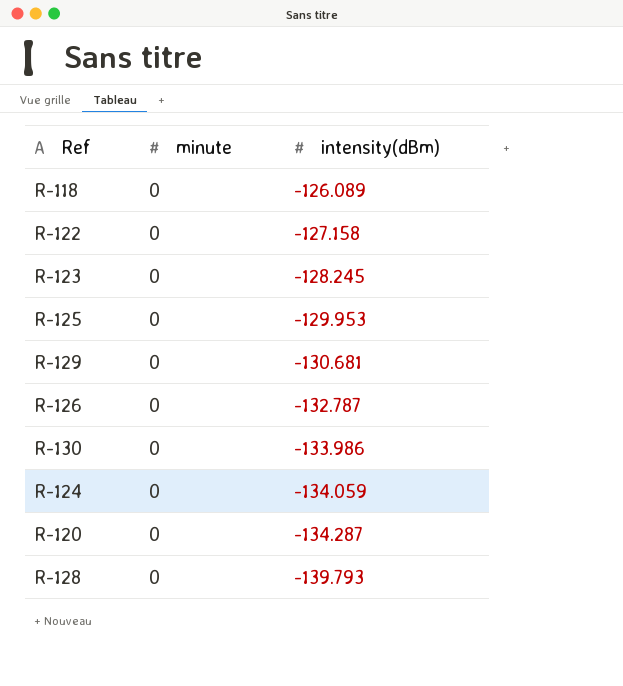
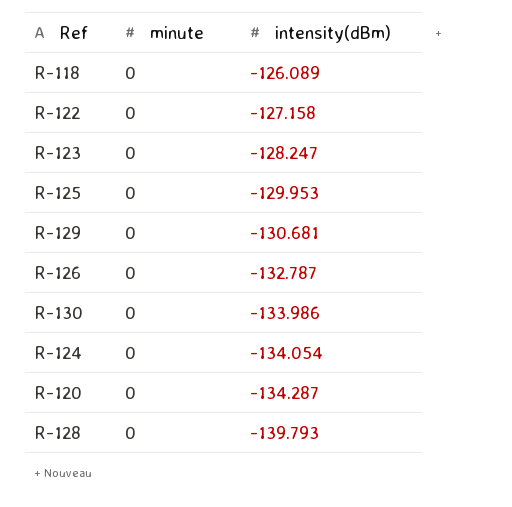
R-123 | intensity(dBm): -128.245 -> -128.247
R-124 | intensity(dBm): -134.059 -> -134.054

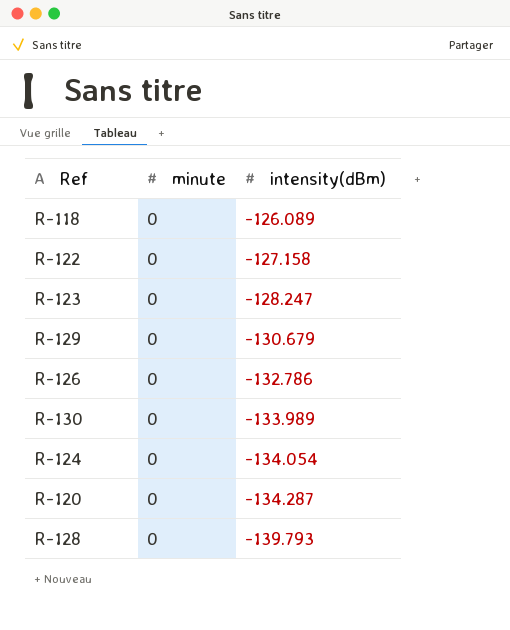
row R-125: 0 | -129.953 -> none
R-129 | intensity(dBm): -130.681 -> -130.679
R-126 | intensity(dBm): -132.787 -> -132.786
R-130 | intensity(dBm): -133.986 -> -133.989

